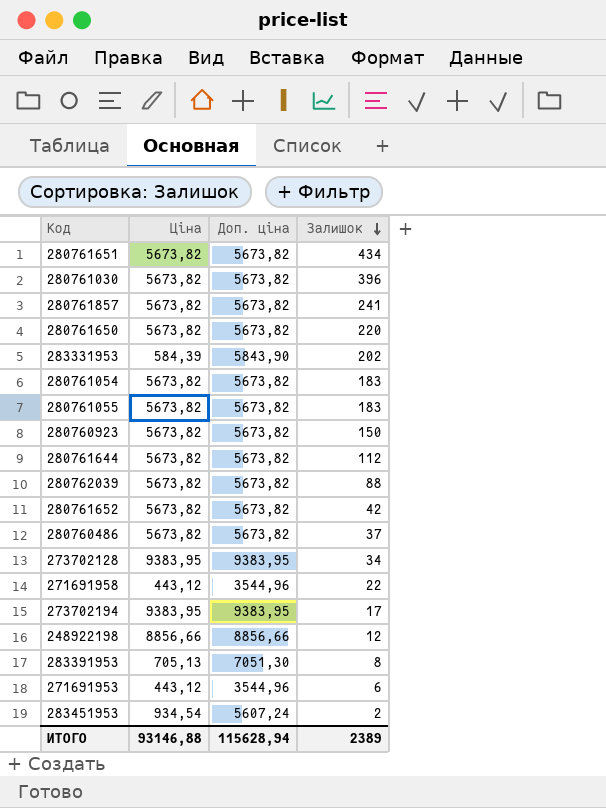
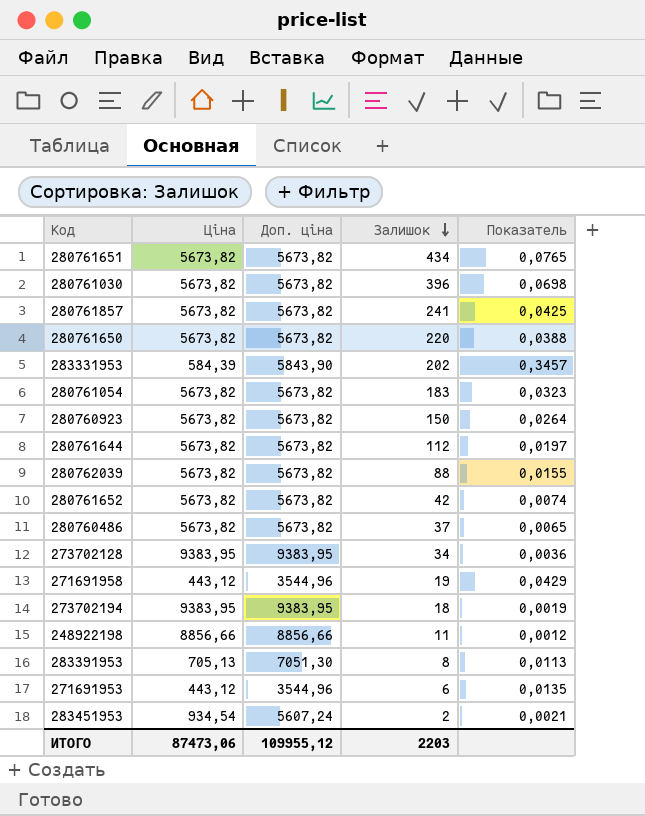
column Показатель | formula: none -> [Залишок] / [Ціна]
row 280761055: 5673,82 | 5673,82 | 183 -> none
271691958 | Залишок: 22 -> 19
273702194 | Залишок: 17 -> 18
248922198 | Залишок: 12 -> 11
ИТОГО | Ціна: 93146,88 -> 87473,06
ИТОГО | Доп. ціна: 115628,94 -> 109955,12
ИТОГО | Залишок: 2389 -> 2203

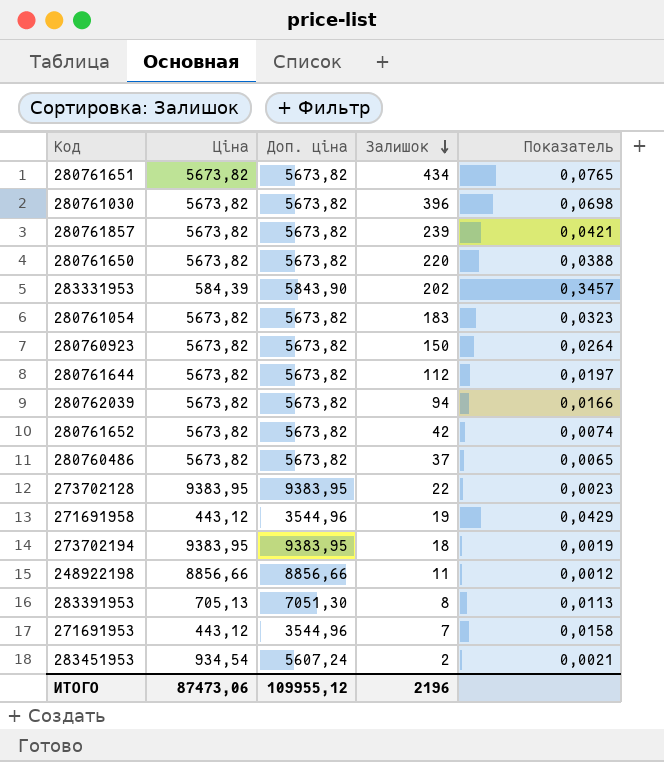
280761857 | Залишок: 241 -> 239
280761857 | Показатель: 0,0425 -> 0,0421
280762039 | Залишок: 88 -> 94
280762039 | Показатель: 0,0155 -> 0,0166
273702128 | Залишок: 34 -> 22
273702128 | Показатель: 0,0036 -> 0,0023
271691953 | Залишок: 6 -> 7
271691953 | Показатель: 0,0135 -> 0,0158
ИТОГО | Залишок: 2203 -> 2196

